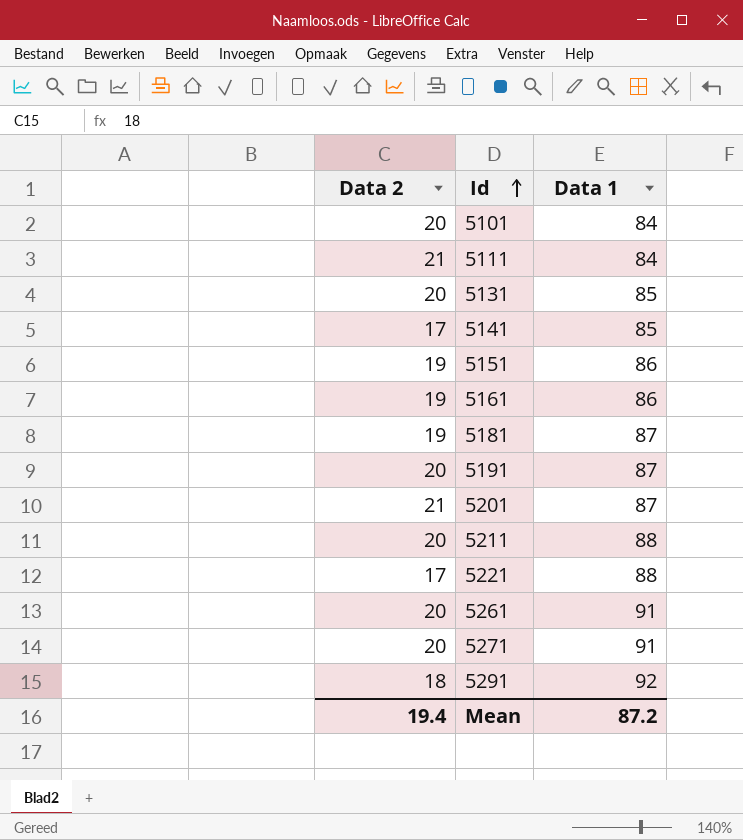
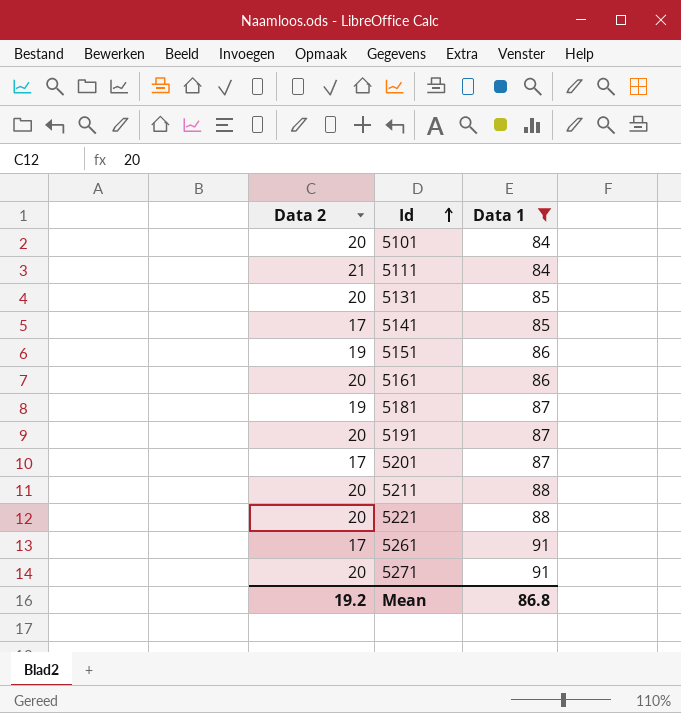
filter: none -> Data 1 != 92
5161 | Data 2: 19 -> 20
5201 | Data 2: 21 -> 17
5221 | Data 2: 17 -> 20
5261 | Data 2: 20 -> 17
Mean | Data 2: 19.4 -> 19.2
Mean | Data 1: 87.2 -> 86.8

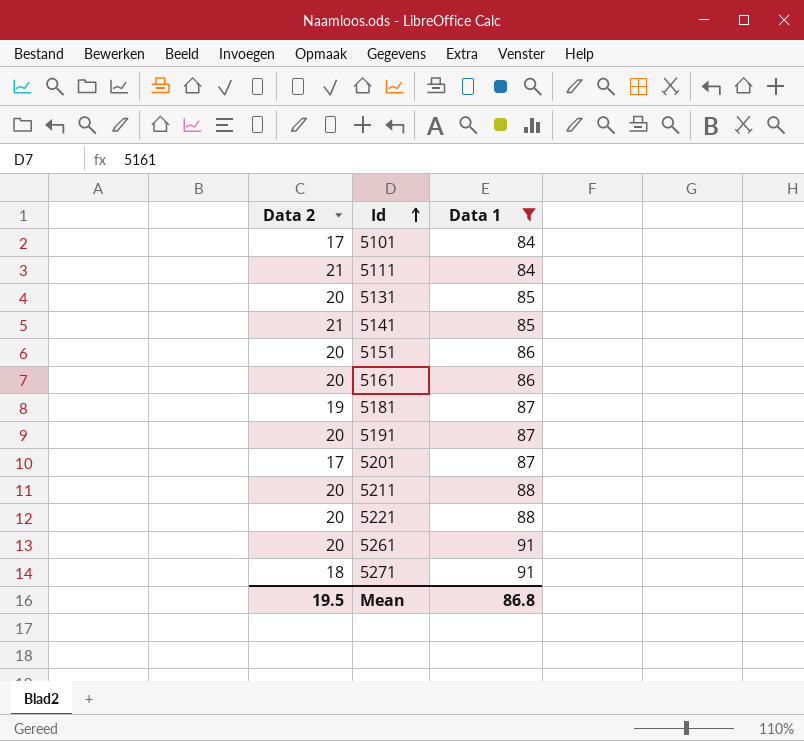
5101 | Data 2: 20 -> 17
5141 | Data 2: 17 -> 21
5151 | Data 2: 19 -> 20
5261 | Data 2: 17 -> 20
5271 | Data 2: 20 -> 18
Mean | Data 2: 19.2 -> 19.5

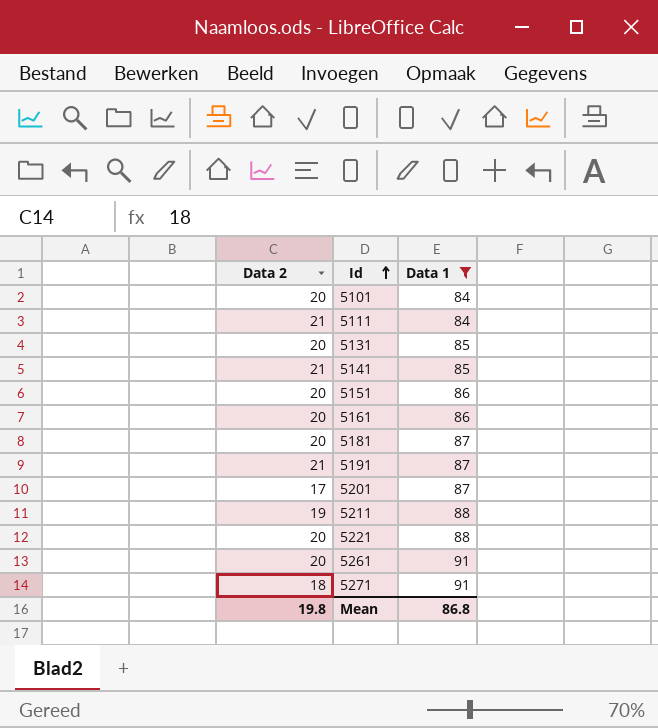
5101 | Data 2: 17 -> 20
5181 | Data 2: 19 -> 20
5191 | Data 2: 20 -> 21
5211 | Data 2: 20 -> 19
Mean | Data 2: 19.5 -> 19.8

